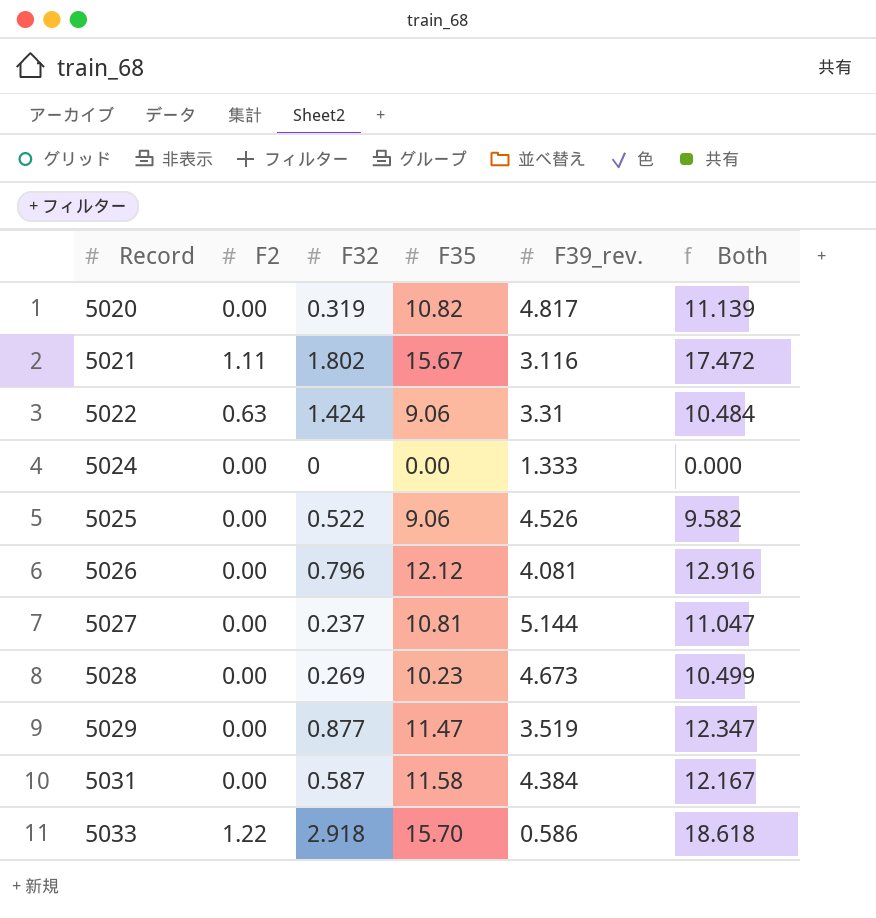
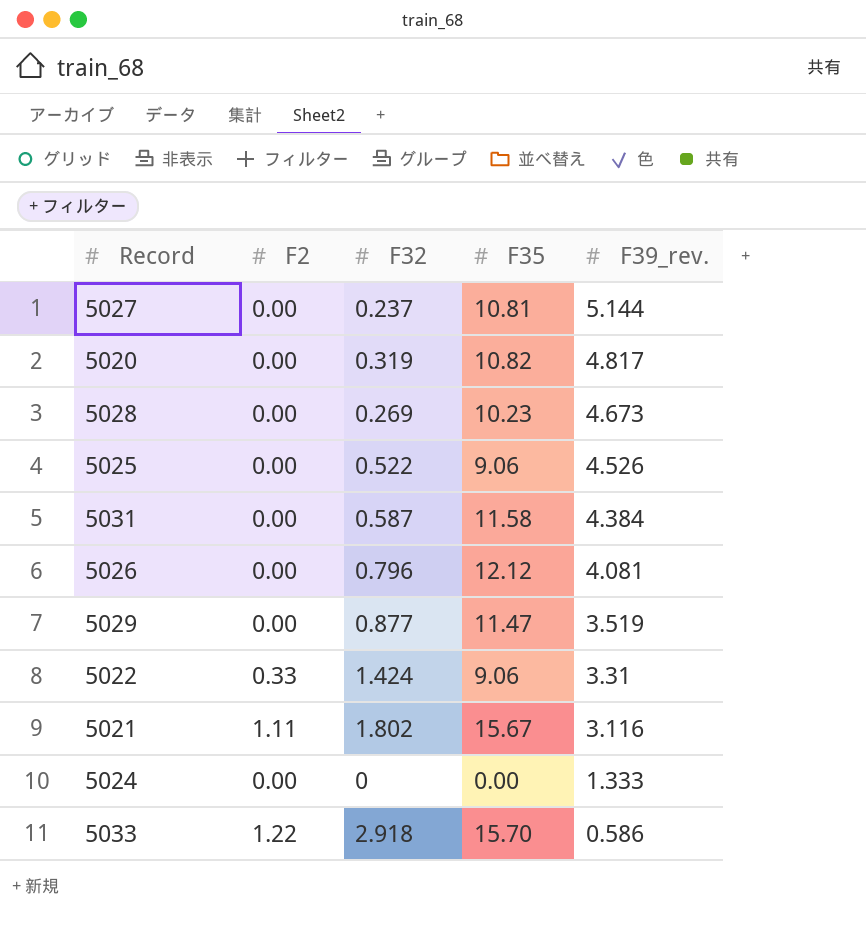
row order: Record ascending -> F39_rev. descending
column Both | formula: [F32] + [F35] -> none
5022 | F2: 0.63 -> 0.33

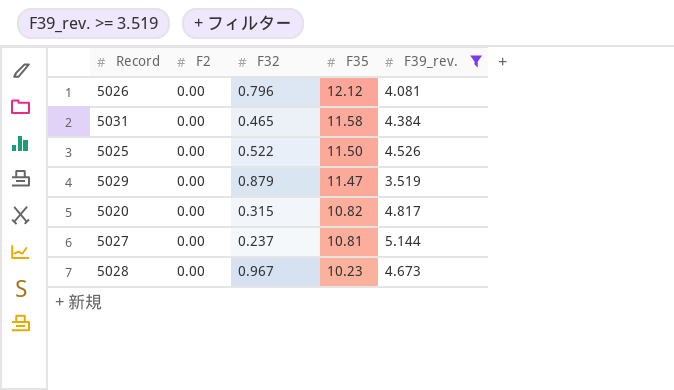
filter: none -> F39_rev. >= 3.519
row order: F39_rev. descending -> F35 descending
5031 | F32: 0.587 -> 0.465
5025 | F35: 9.06 -> 11.50
5029 | F32: 0.877 -> 0.879
5020 | F32: 0.319 -> 0.315
5028 | F32: 0.269 -> 0.967

